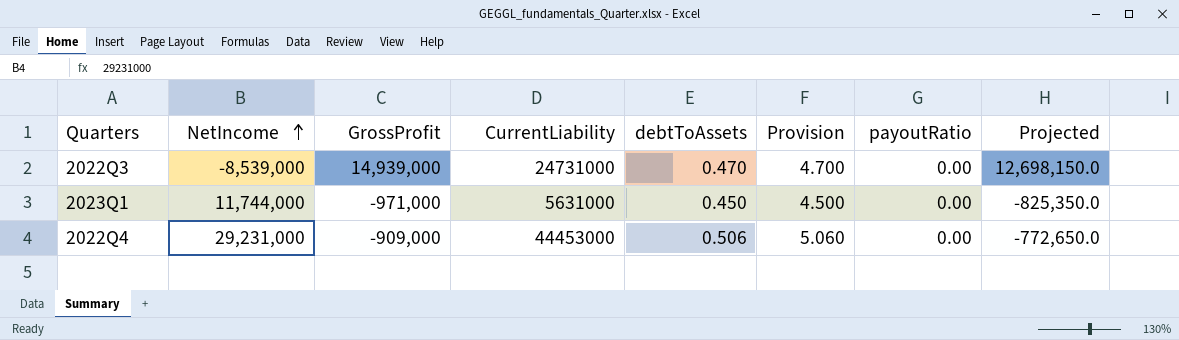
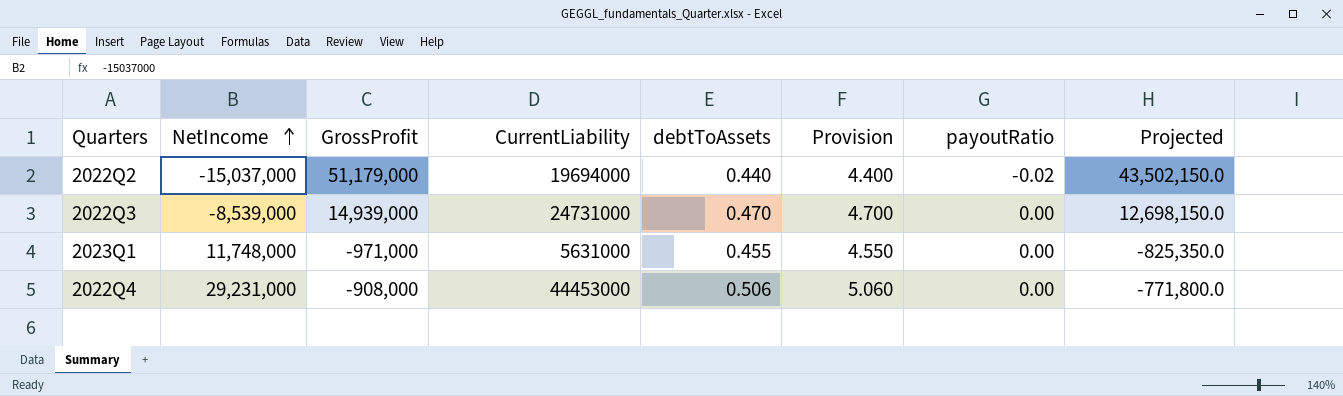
row 2022Q2: none -> -15,037,000 | 51,179,000 | 19694000 | 0.440 | 4.400 | -0.02 | 43,502,150.0
2023Q1 | NetIncome: 11,744,000 -> 11,748,000
2023Q1 | debtToAssets: 0.450 -> 0.455
2023Q1 | Provision: 4.500 -> 4.550
2022Q4 | GrossProfit: -909,000 -> -908,000
2022Q4 | Projected: -772,650.0 -> -771,800.0

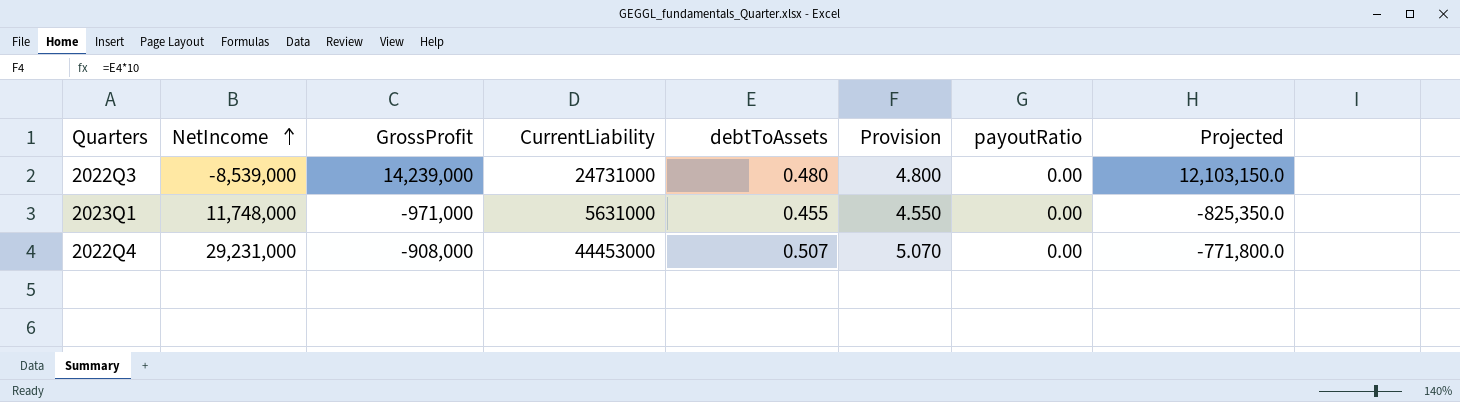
row 2022Q2: -15,037,000 | 51,179,000 | 19694000 | 0.440 | 4.400 | -0.02 | 43,502,150.0 -> none
2022Q3 | GrossProfit: 14,939,000 -> 14,239,000
2022Q3 | debtToAssets: 0.470 -> 0.480
2022Q3 | Provision: 4.700 -> 4.800
2022Q3 | Projected: 12,698,150.0 -> 12,103,150.0
2022Q4 | debtToAssets: 0.506 -> 0.507
2022Q4 | Provision: 5.060 -> 5.070

